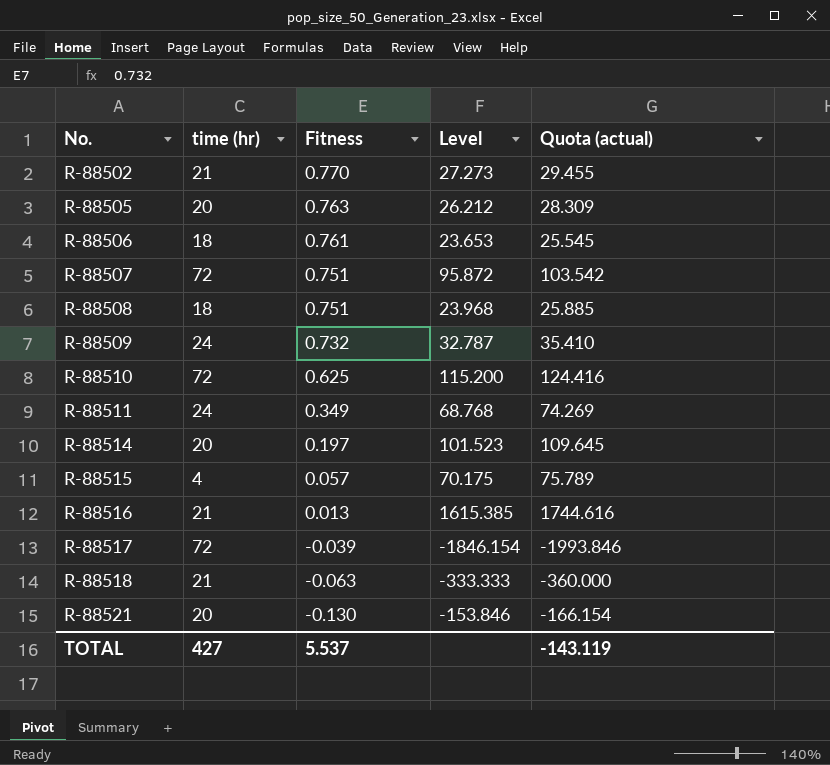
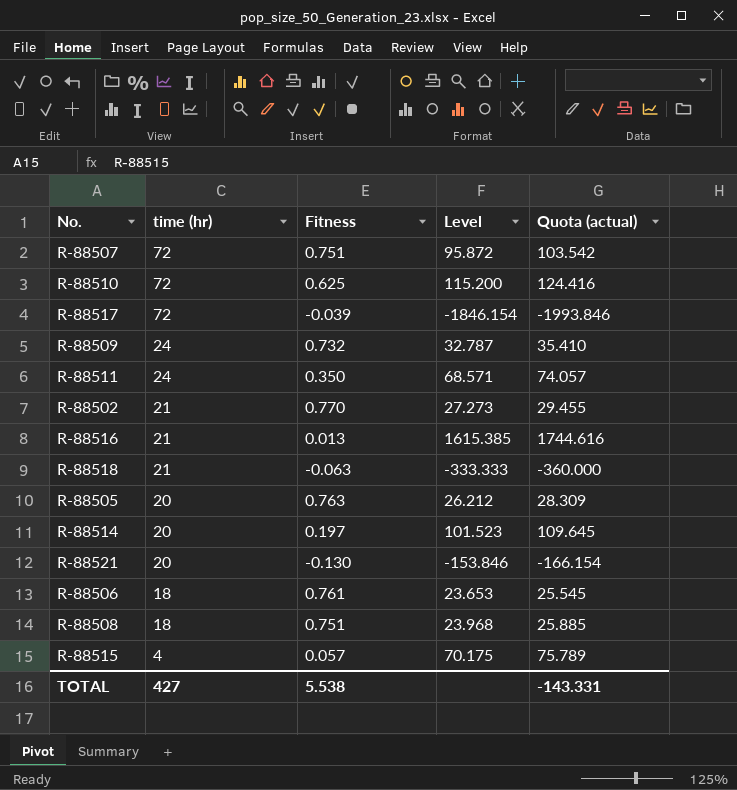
row order: No. ascending -> time (hr) descending
R-88511 | Fitness: 0.349 -> 0.350
R-88511 | Level: 68.768 -> 68.571
R-88511 | Quota (actual): 74.269 -> 74.057
TOTAL | Fitness: 5.537 -> 5.538
TOTAL | Quota (actual): -143.119 -> -143.331

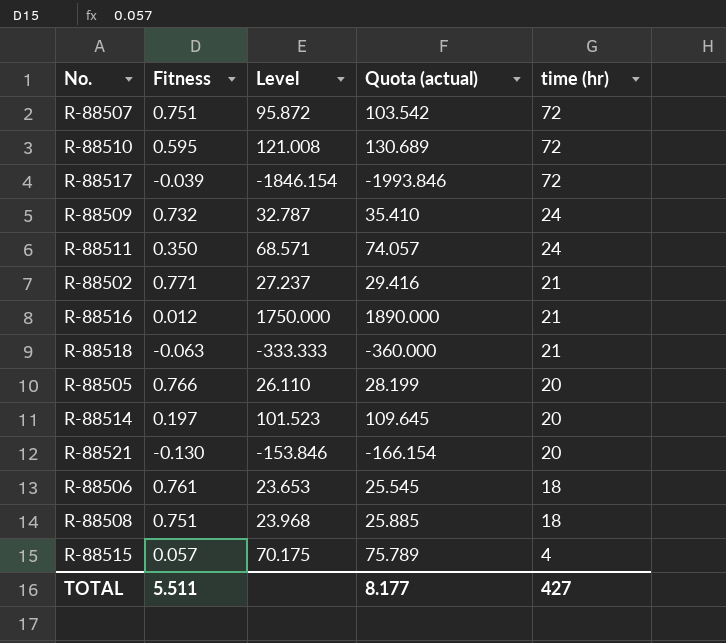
column time (hr) | position: 2 -> 5
R-88510 | Fitness: 0.625 -> 0.595
R-88510 | Level: 115.200 -> 121.008
R-88510 | Quota (actual): 124.416 -> 130.689
R-88502 | Fitness: 0.770 -> 0.771
R-88502 | Level: 27.273 -> 27.237
R-88502 | Quota (actual): 29.455 -> 29.416
R-88516 | Fitness: 0.013 -> 0.012
R-88516 | Level: 1615.385 -> 1750.000
R-88516 | Quota (actual): 1744.616 -> 1890.000
R-88505 | Fitness: 0.763 -> 0.766
R-88505 | Level: 26.212 -> 26.110
R-88505 | Quota (actual): 28.309 -> 28.199
TOTAL | Fitness: 5.538 -> 5.511
TOTAL | Quota (actual): -143.331 -> 8.177

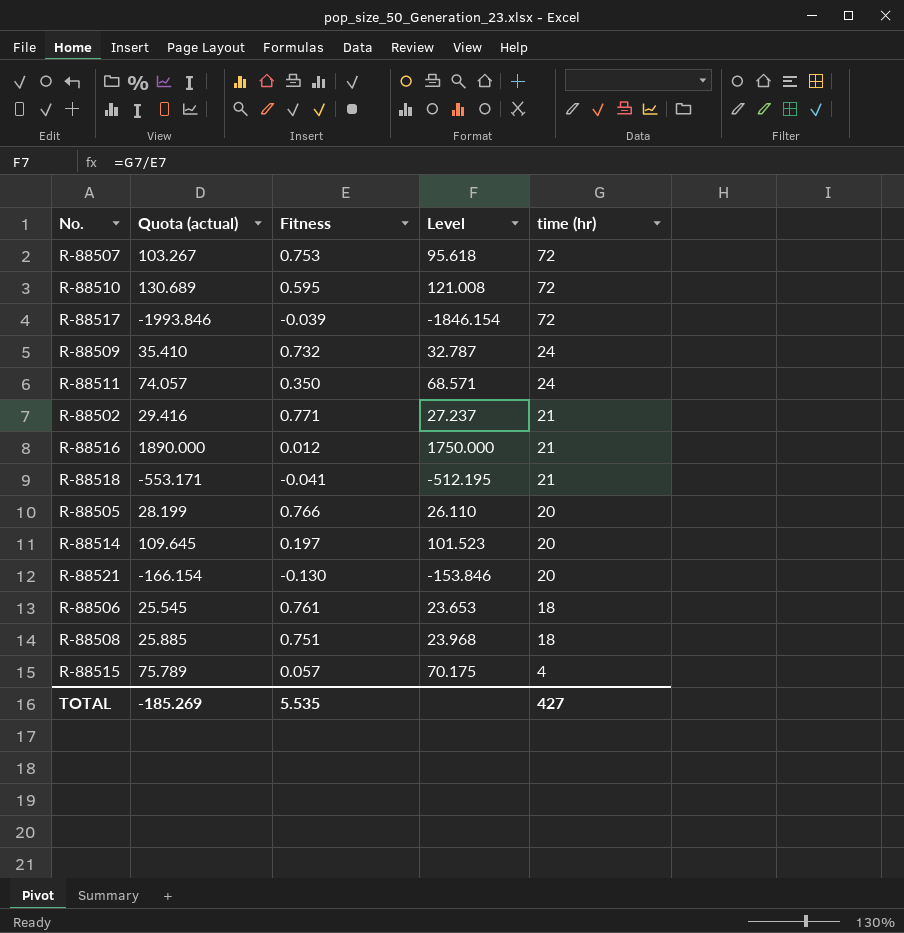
column Quota (actual) | position: 4 -> 2
R-88507 | Quota (actual): 103.542 -> 103.267
R-88507 | Fitness: 0.751 -> 0.753
R-88507 | Level: 95.872 -> 95.618
R-88518 | Quota (actual): -360.000 -> -553.171
R-88518 | Fitness: -0.063 -> -0.041
R-88518 | Level: -333.333 -> -512.195
TOTAL | Quota (actual): 8.177 -> -185.269
TOTAL | Fitness: 5.511 -> 5.535

